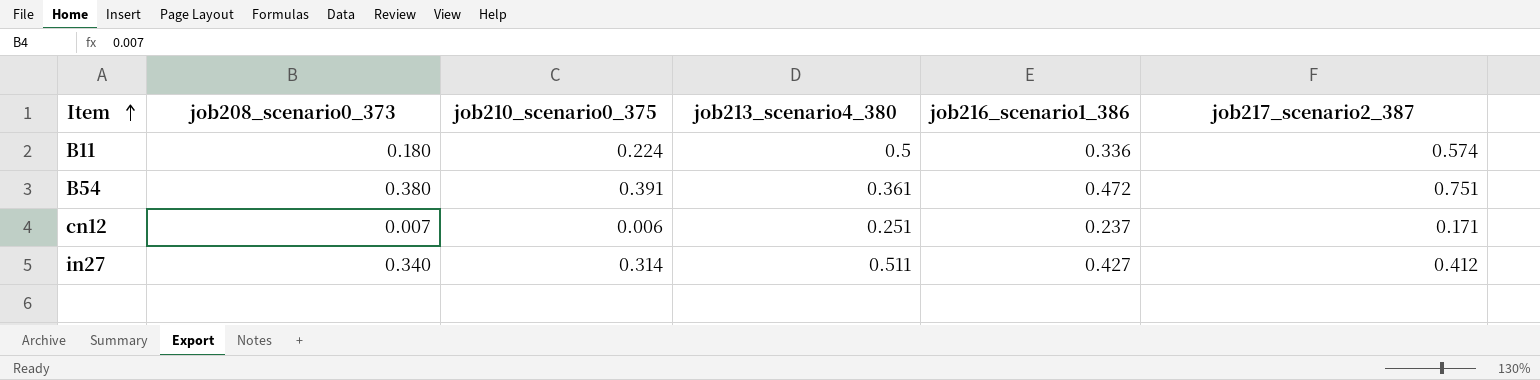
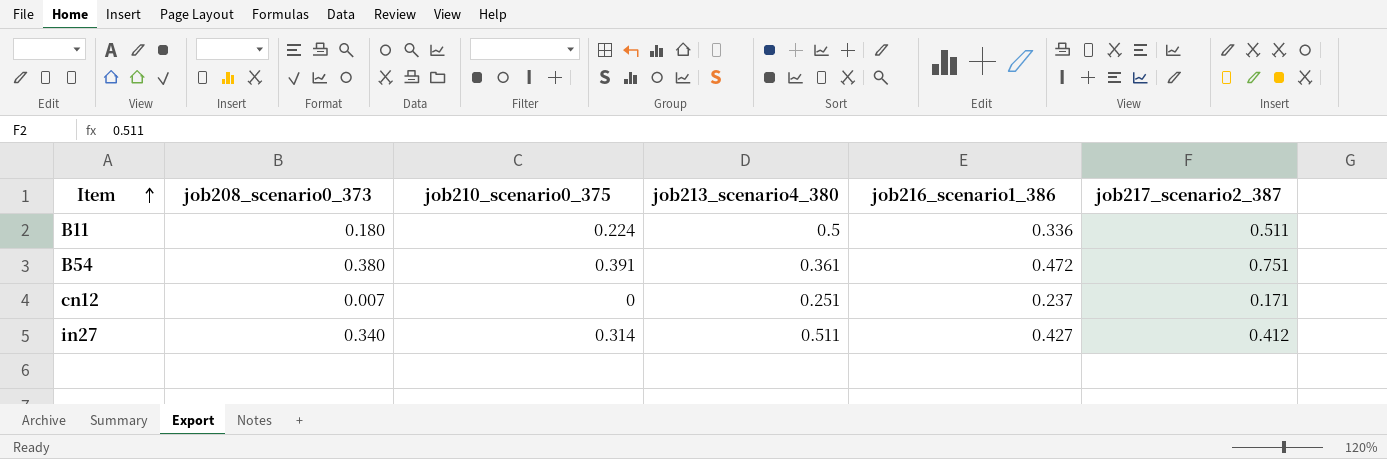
B11 | job217_scenario2_387: 0.574 -> 0.511
cn12 | job210_scenario0_375: 0.006 -> 0

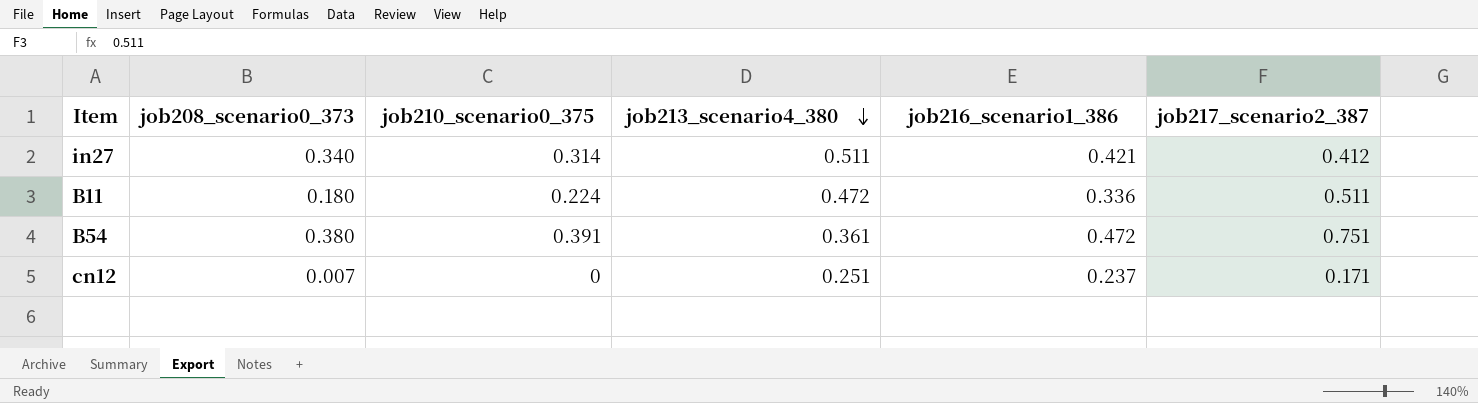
row order: Item ascending -> job213_scenario4_380 descending
in27 | job216_scenario1_386: 0.427 -> 0.421
B11 | job213_scenario4_380: 0.5 -> 0.472

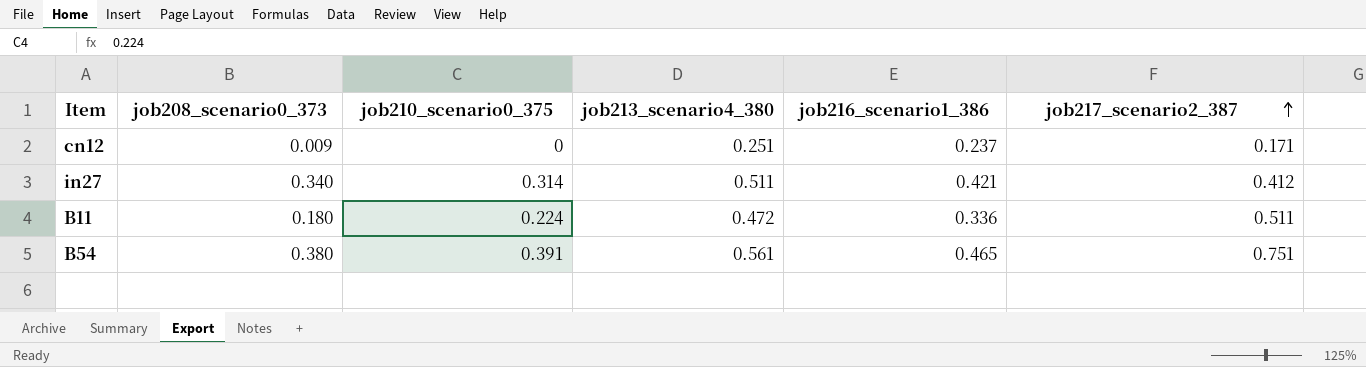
row order: job213_scenario4_380 descending -> job217_scenario2_387 ascending
cn12 | job208_scenario0_373: 0.007 -> 0.009
B54 | job213_scenario4_380: 0.361 -> 0.561
B54 | job216_scenario1_386: 0.472 -> 0.465

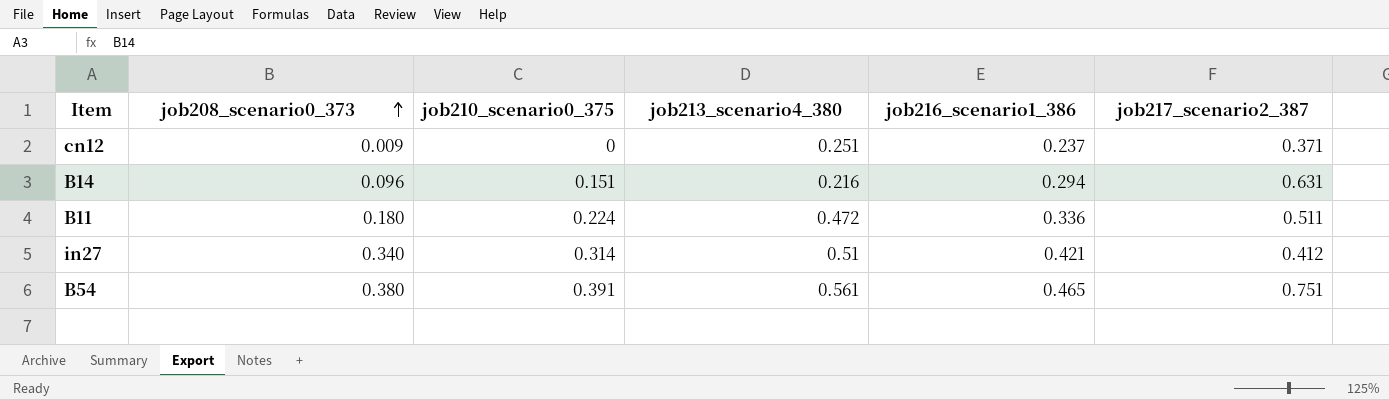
row order: job217_scenario2_387 ascending -> job208_scenario0_373 ascending
cn12 | job217_scenario2_387: 0.171 -> 0.371
row B14: none -> 0.096 | 0.151 | 0.216 | 0.294 | 0.631
in27 | job213_scenario4_380: 0.511 -> 0.51

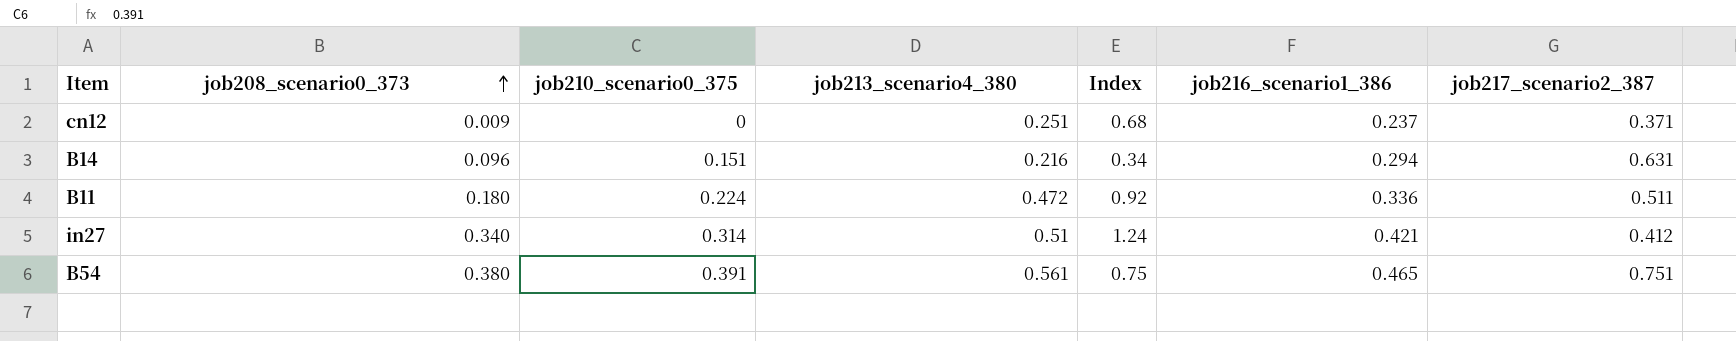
column Index | formula: none -> [job213_scenario4_380] / [job217_scenario2_387]

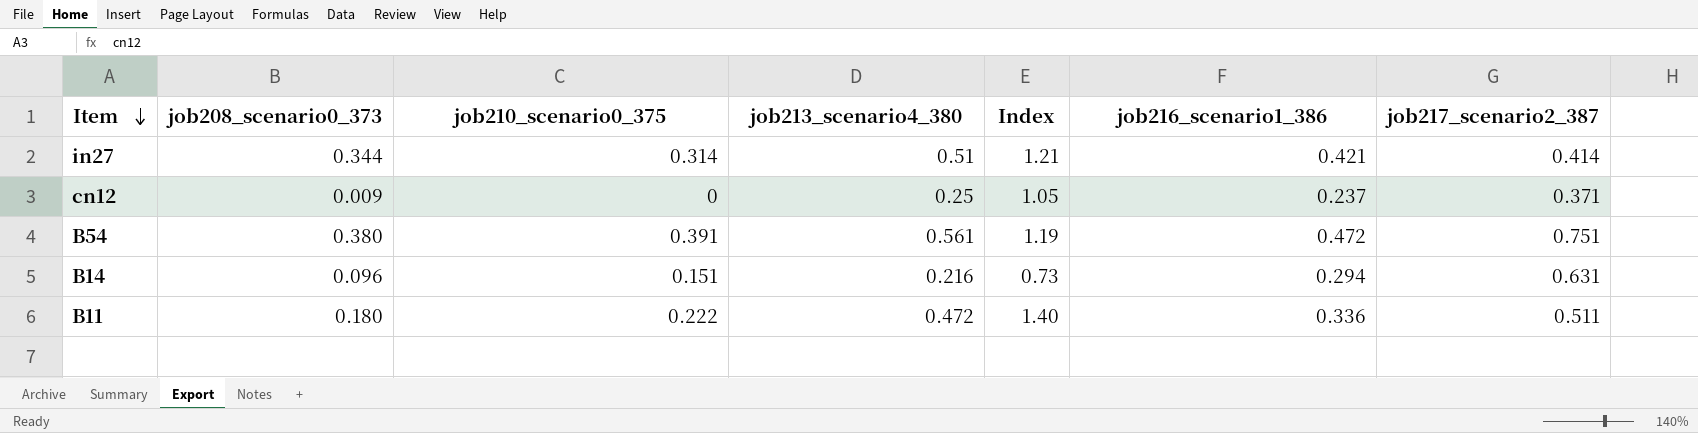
row order: job208_scenario0_373 ascending -> Item descending
column Index | formula: [job213_scenario4_380] / [job217_scenario2_387] -> [job213_scenario4_380] / [job216_scenario1_386]
in27 | job208_scenario0_373: 0.340 -> 0.344
in27 | job217_scenario2_387: 0.412 -> 0.414
cn12 | job213_scenario4_380: 0.251 -> 0.25
B54 | job216_scenario1_386: 0.465 -> 0.472
B11 | job210_scenario0_375: 0.224 -> 0.222

